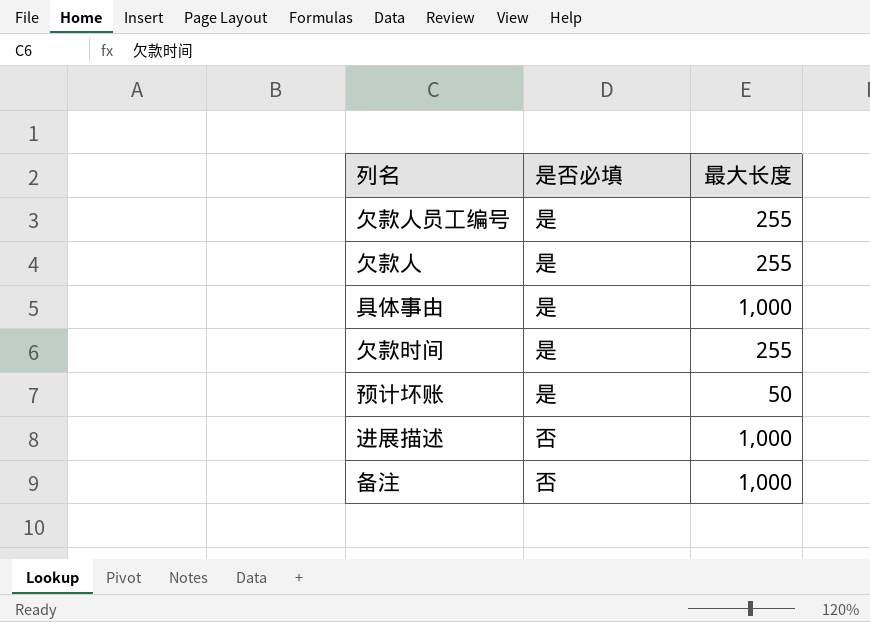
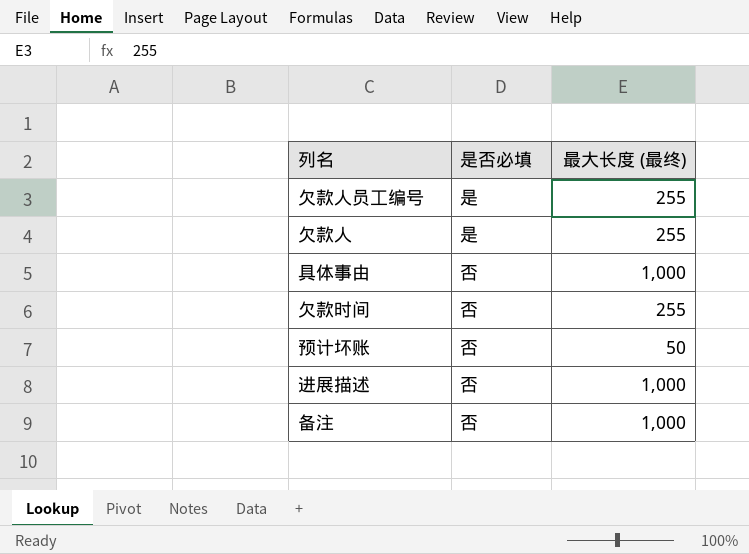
column name: 最大长度 -> 最大长度 (最终)
具体事由 | 是否必填: 是 -> 否
欠款时间 | 是否必填: 是 -> 否
预计坏账 | 是否必填: 是 -> 否

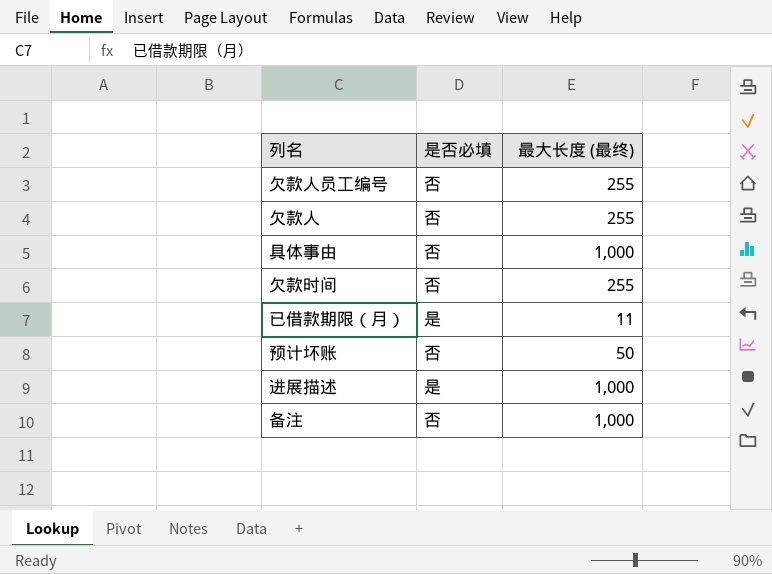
欠款人员工编号 | 是否必填: 是 -> 否
欠款人 | 是否必填: 是 -> 否
row 已借款期限（月）: none -> 是 | 11
进展描述 | 是否必填: 否 -> 是

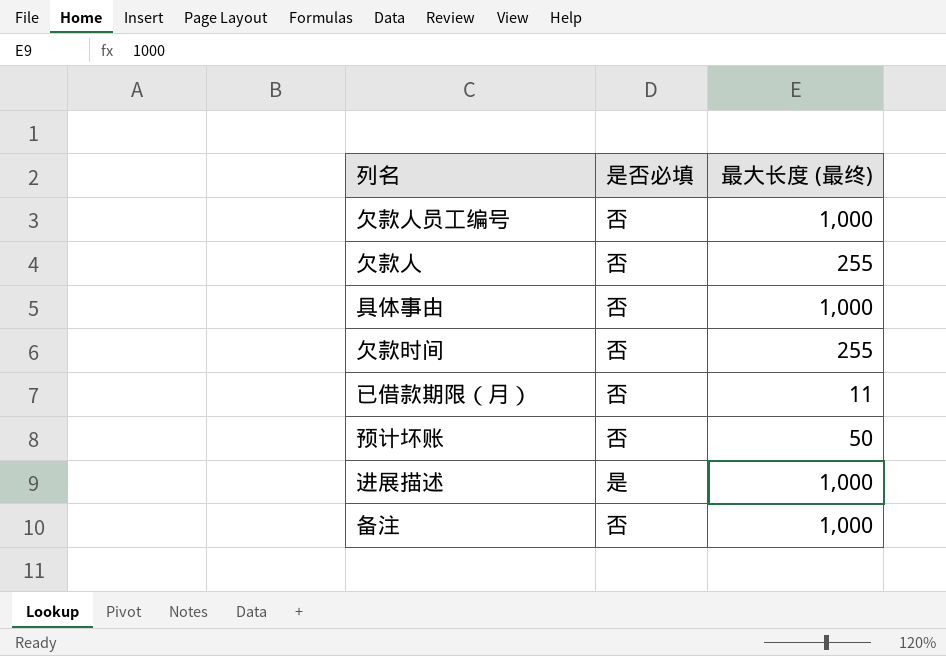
欠款人员工编号 | 最大长度 (最终): 255 -> 1,000
已借款期限（月） | 是否必填: 是 -> 否

